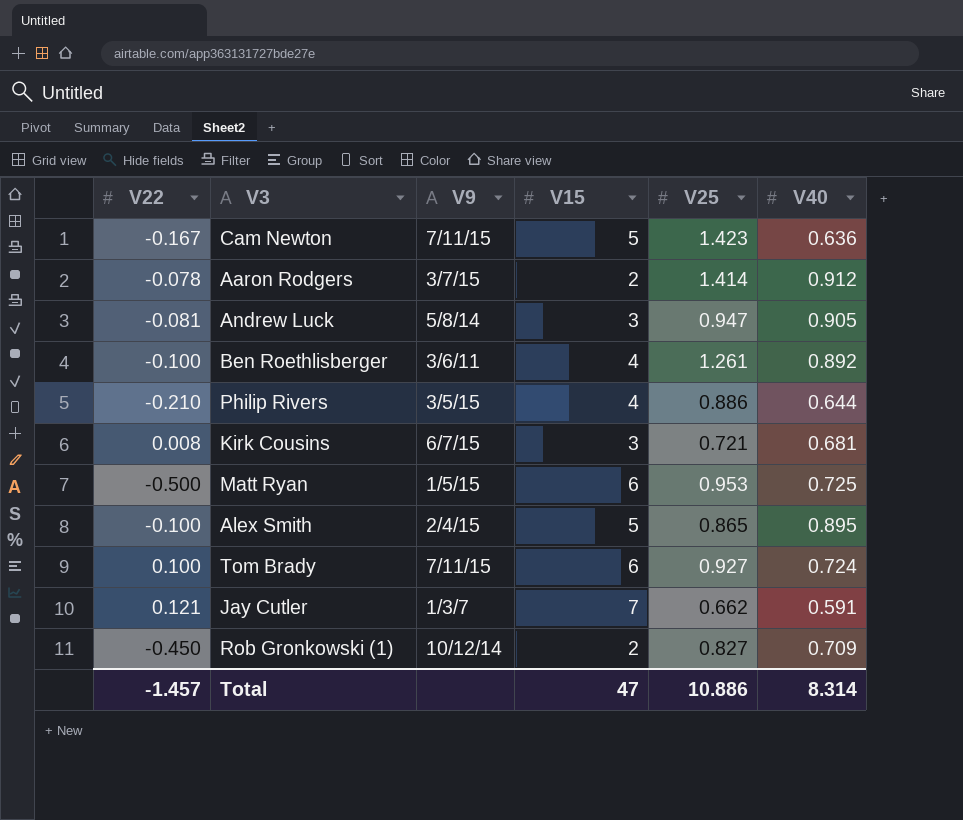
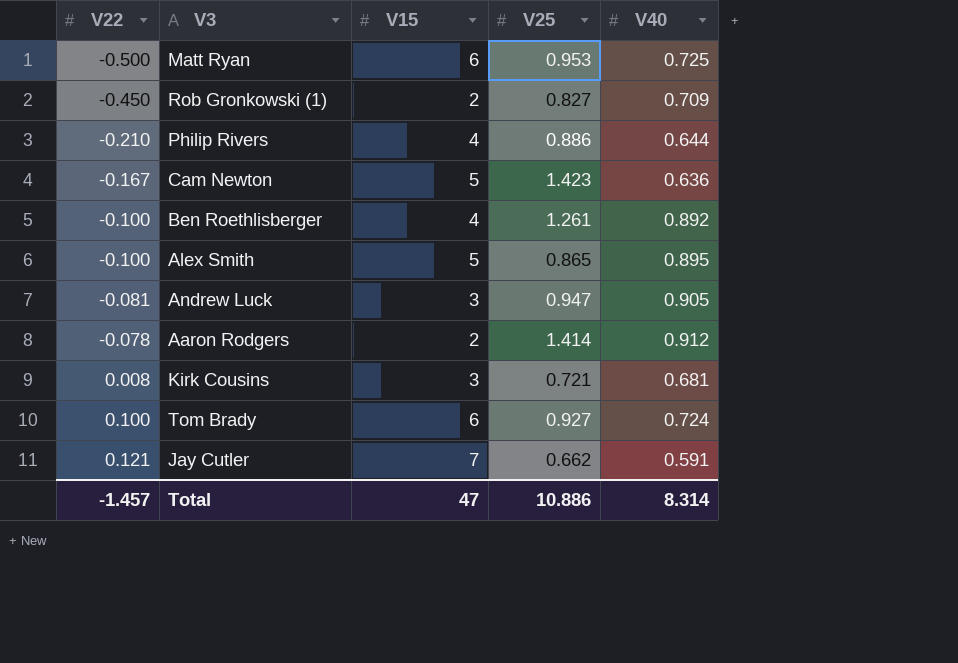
row order: none -> V22 ascending
column V9 | position: 3 -> none

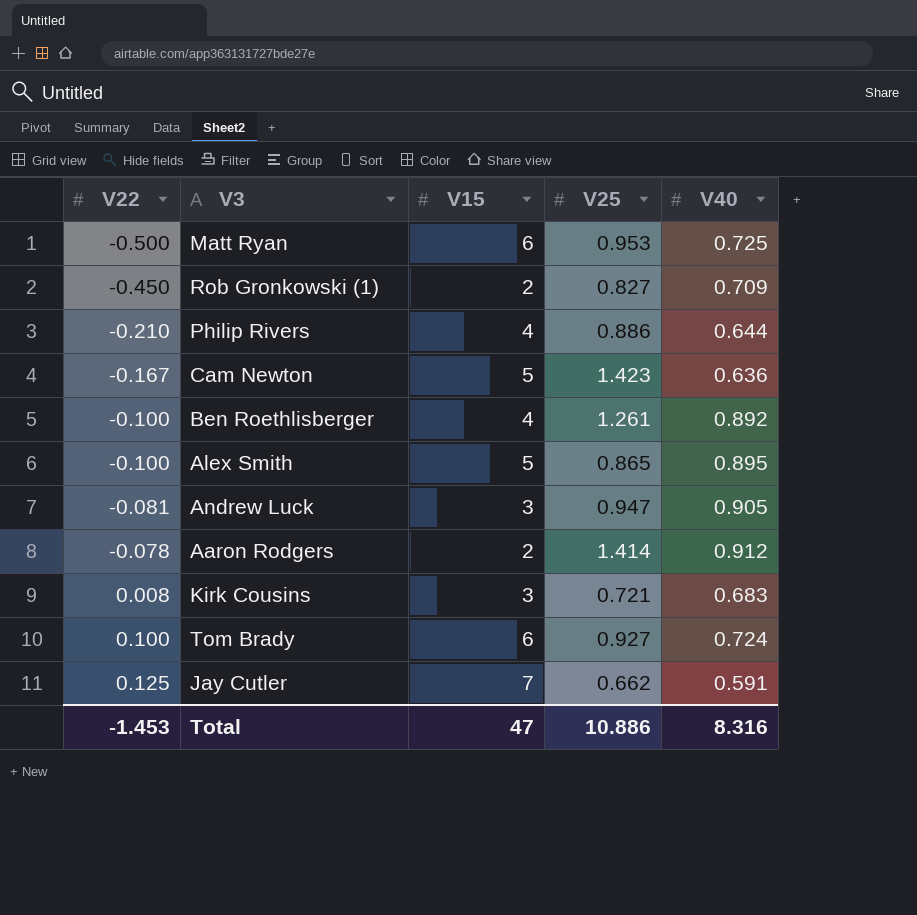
Kirk Cousins | V40: 0.681 -> 0.683
Jay Cutler | V22: 0.121 -> 0.125
Total | V22: -1.457 -> -1.453
Total | V40: 8.314 -> 8.316

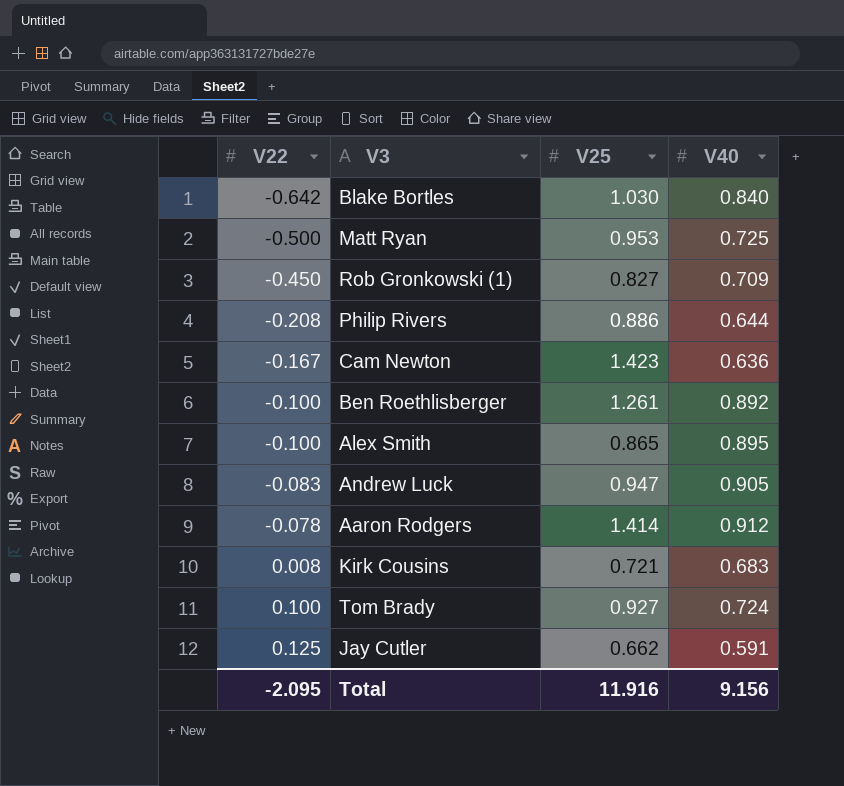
column V15 | position: 3 -> none
row Blake Bortles: none -> -0.642 | 1.030 | 0.840
Philip Rivers | V22: -0.210 -> -0.208
Andrew Luck | V22: -0.081 -> -0.083
Total | V22: -1.453 -> -2.095
Total | V25: 10.886 -> 11.916
Total | V40: 8.316 -> 9.156

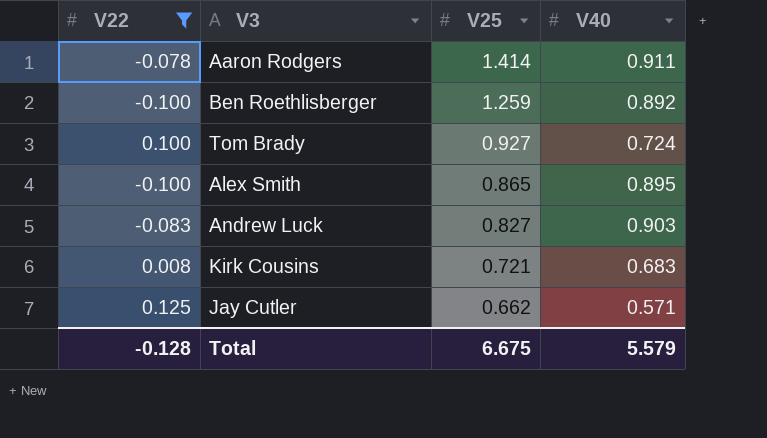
filter: none -> V22 >= -0.100
row order: V22 ascending -> V25 descending
Aaron Rodgers | V40: 0.912 -> 0.911
Ben Roethlisberger | V25: 1.261 -> 1.259
Andrew Luck | V25: 0.947 -> 0.827
Andrew Luck | V40: 0.905 -> 0.903
Jay Cutler | V40: 0.591 -> 0.571
Total | V22: -2.095 -> -0.128
Total | V25: 11.916 -> 6.675
Total | V40: 9.156 -> 5.579

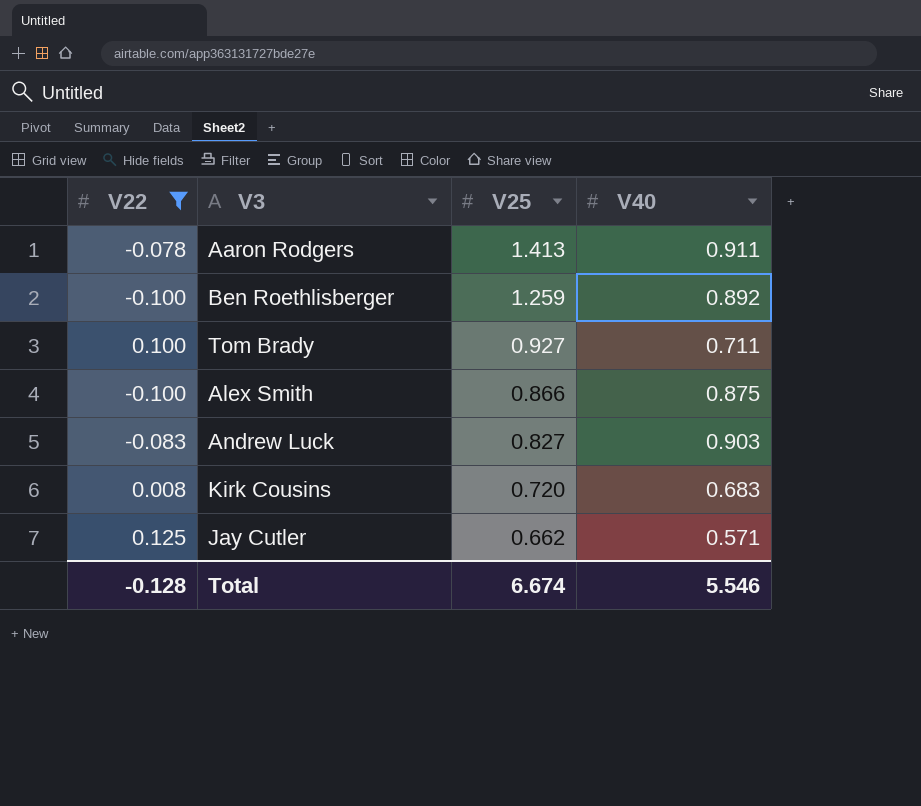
Aaron Rodgers | V25: 1.414 -> 1.413
Tom Brady | V40: 0.724 -> 0.711
Alex Smith | V25: 0.865 -> 0.866
Alex Smith | V40: 0.895 -> 0.875
Kirk Cousins | V25: 0.721 -> 0.720
Total | V25: 6.675 -> 6.674
Total | V40: 5.579 -> 5.546

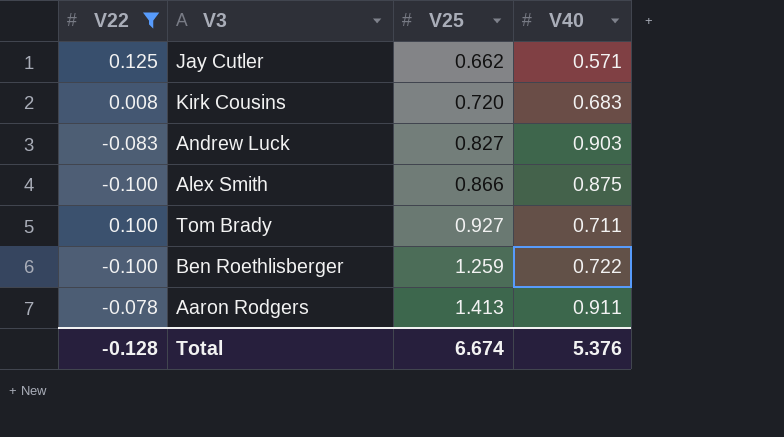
row order: V25 descending -> V25 ascending
Ben Roethlisberger | V40: 0.892 -> 0.722
Total | V40: 5.546 -> 5.376

